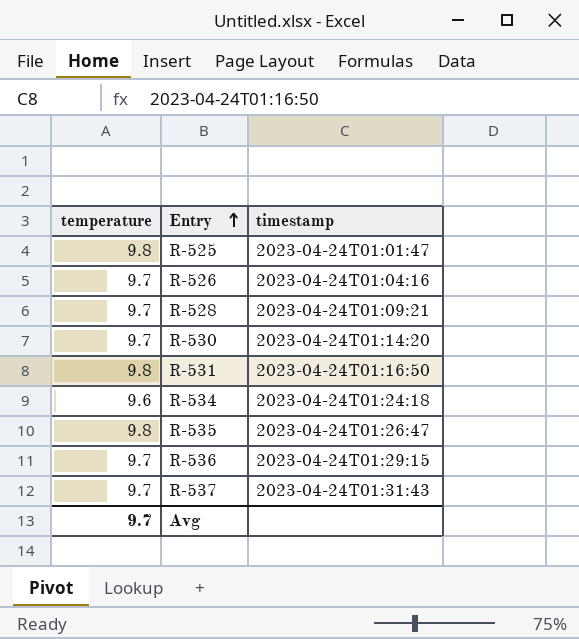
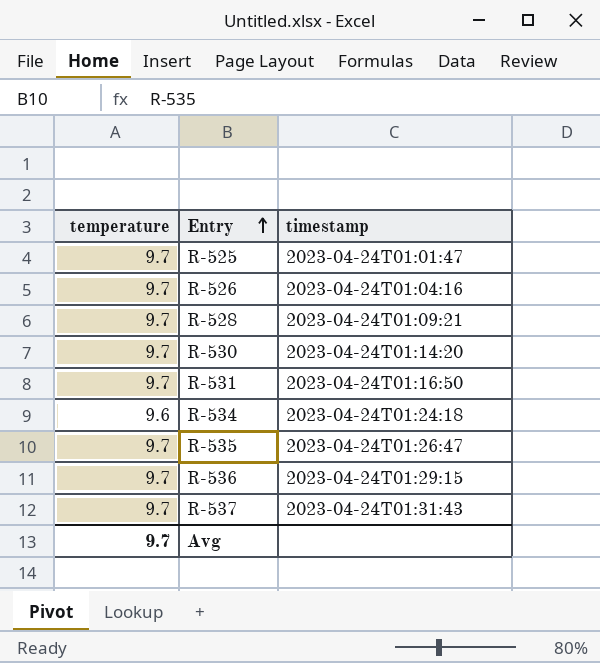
R-525 | temperature: 9.8 -> 9.7
R-531 | temperature: 9.8 -> 9.7
R-535 | temperature: 9.8 -> 9.7

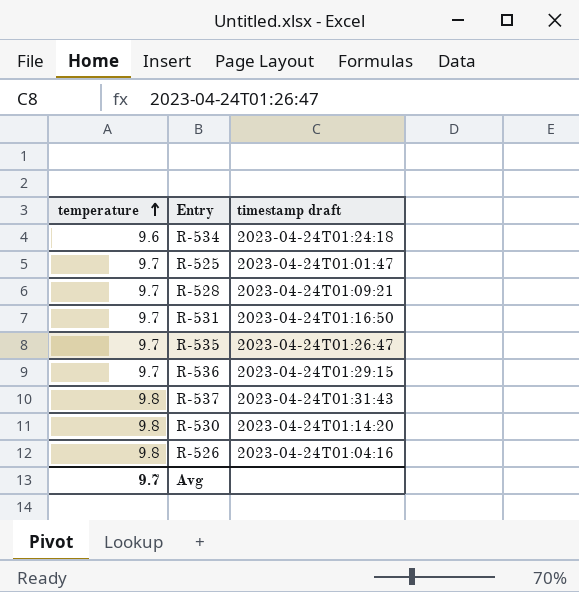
row order: Entry ascending -> temperature ascending
column name: timestamp -> timestamp draft
R-537 | temperature: 9.7 -> 9.8
R-530 | temperature: 9.7 -> 9.8
R-526 | temperature: 9.7 -> 9.8

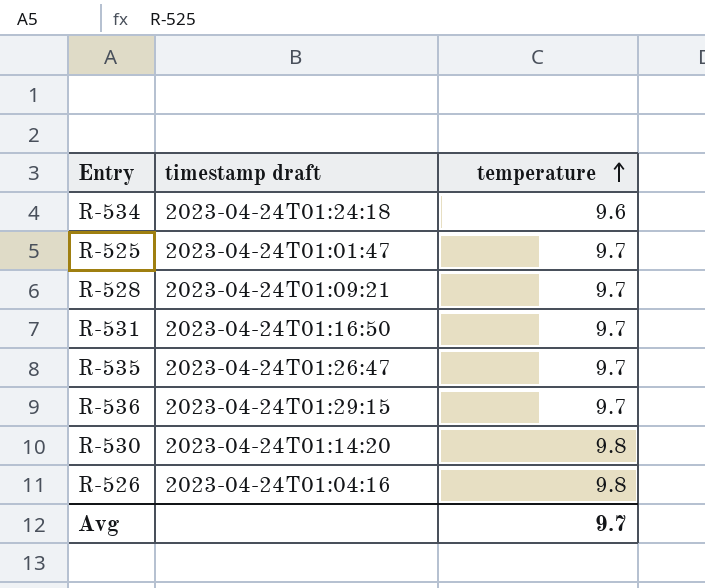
column temperature | position: 1 -> 3
row R-537: 9.8 | 2023-04-24T01:31:43 -> none

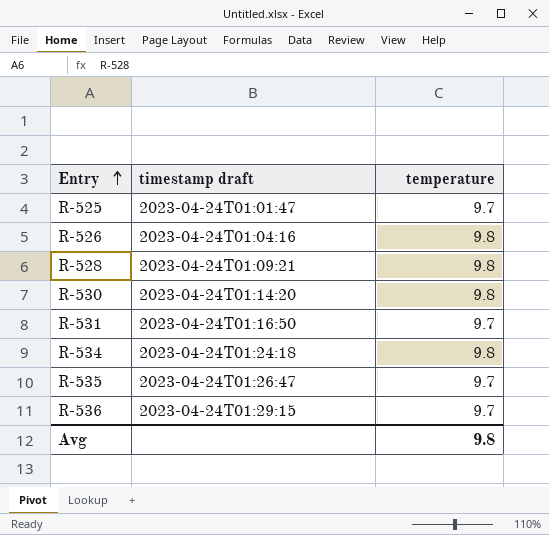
row order: temperature ascending -> Entry ascending
R-528 | temperature: 9.7 -> 9.8
R-534 | temperature: 9.6 -> 9.8
Avg | temperature: 9.7 -> 9.8

